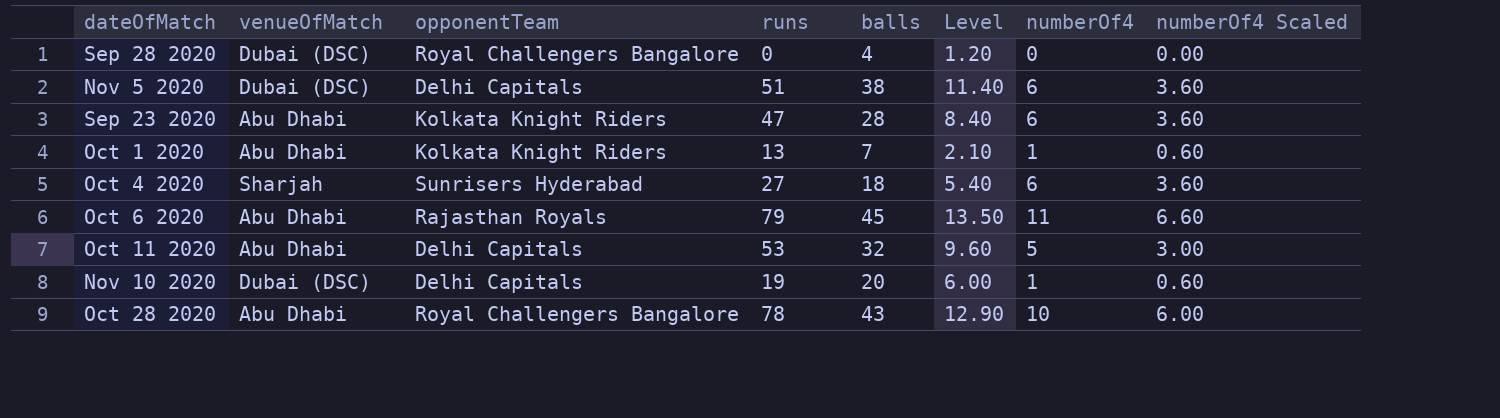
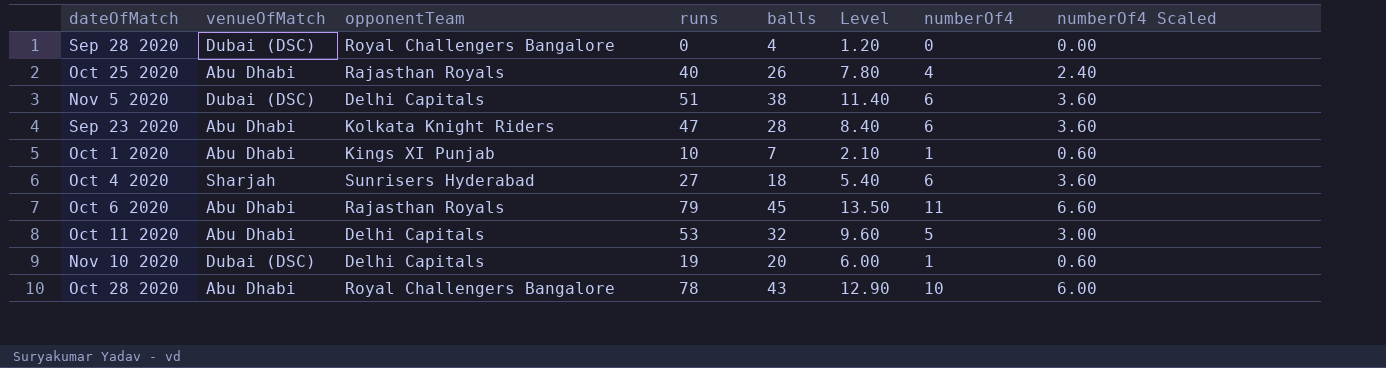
row Oct 25 2020: none -> Abu Dhabi | Rajasthan Royals | 40 | 26 | 7.80 | 4 | 2.40
Oct 1 2020 | opponentTeam: Kolkata Knight Riders -> Kings XI Punjab
Oct 1 2020 | runs: 13 -> 10

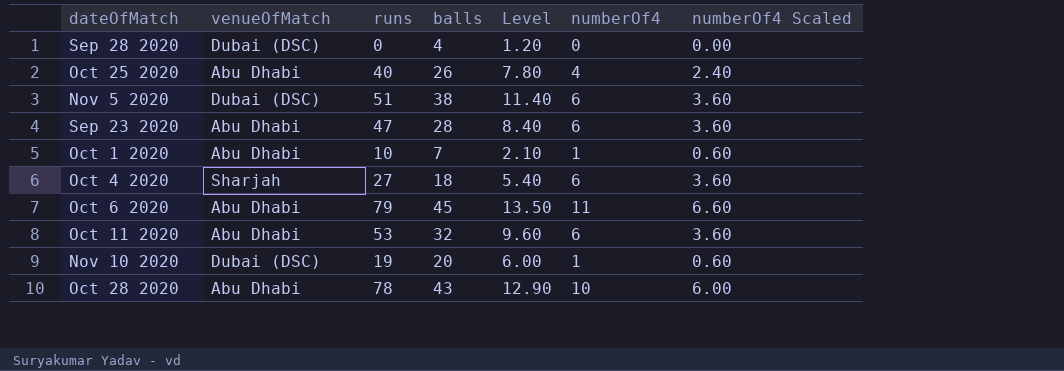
column opponentTeam | position: 3 -> none
Oct 11 2020 | numberOf4: 5 -> 6
Oct 11 2020 | numberOf4 Scaled: 3.00 -> 3.60

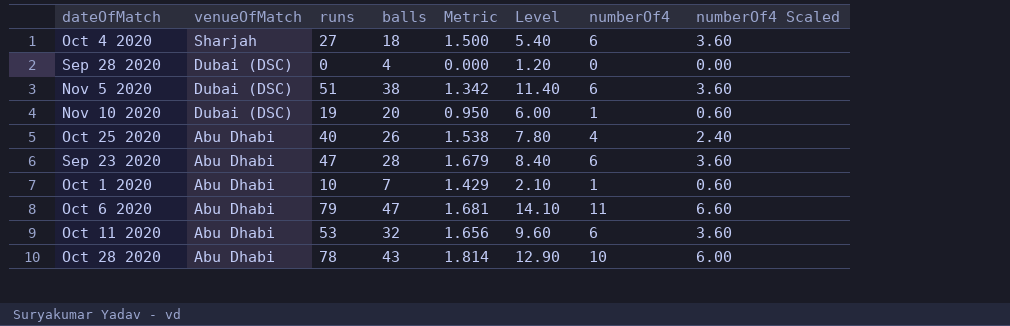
row order: none -> venueOfMatch descending
column Metric | formula: none -> [runs] / [balls]
Oct 6 2020 | balls: 45 -> 47
Oct 6 2020 | Level: 13.50 -> 14.10

